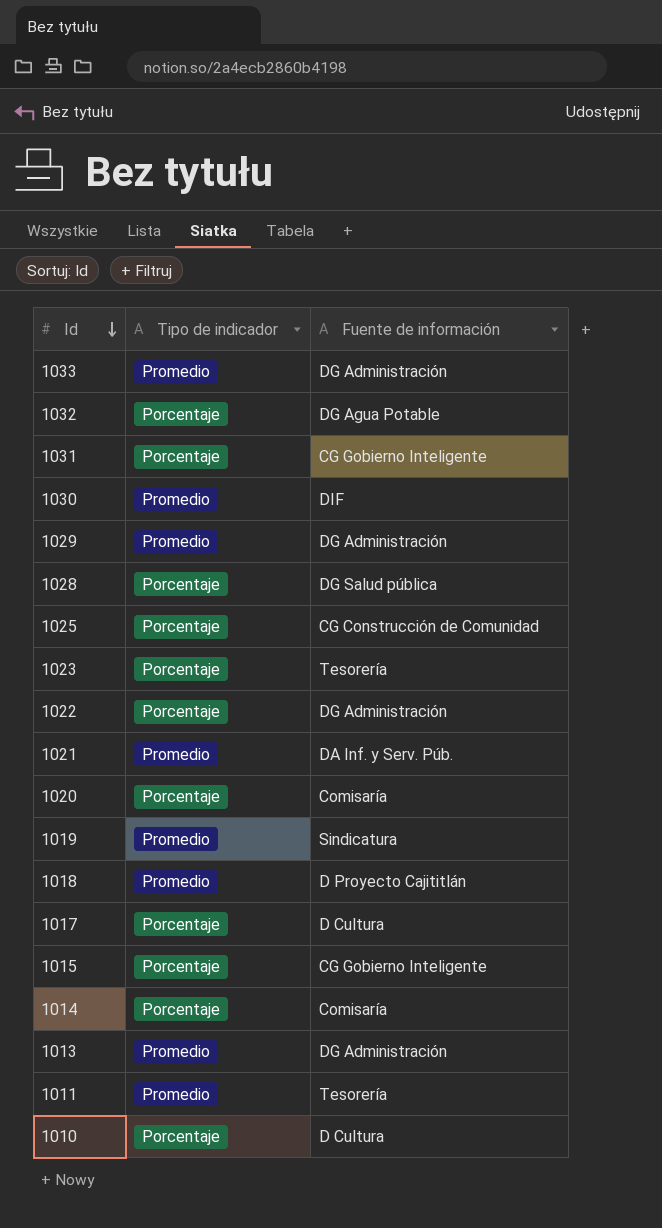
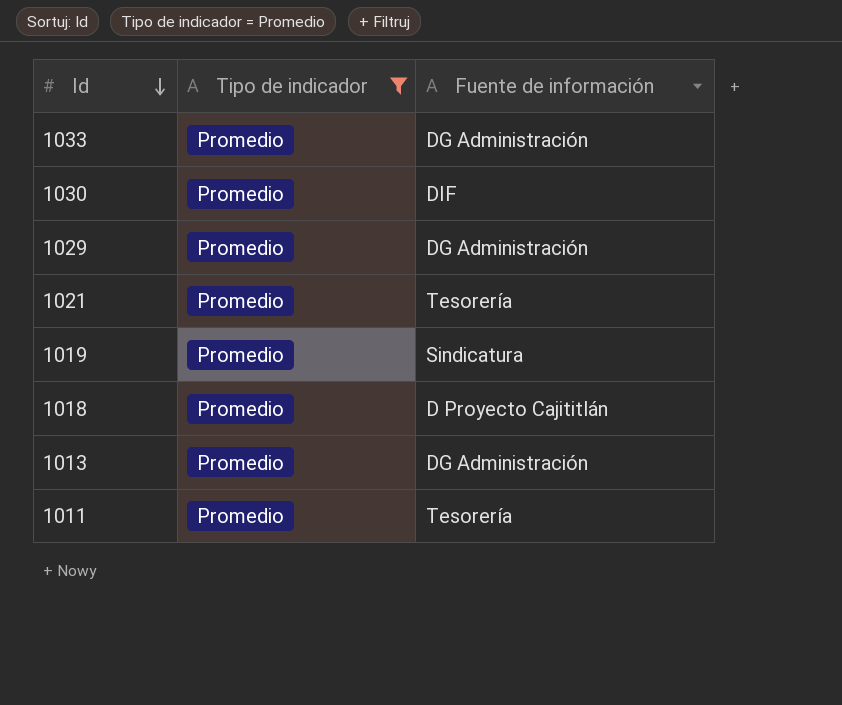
filter: none -> Tipo de indicador = Promedio
1021 | Fuente de información: DA Inf. y Serv. Púb. -> Tesorería

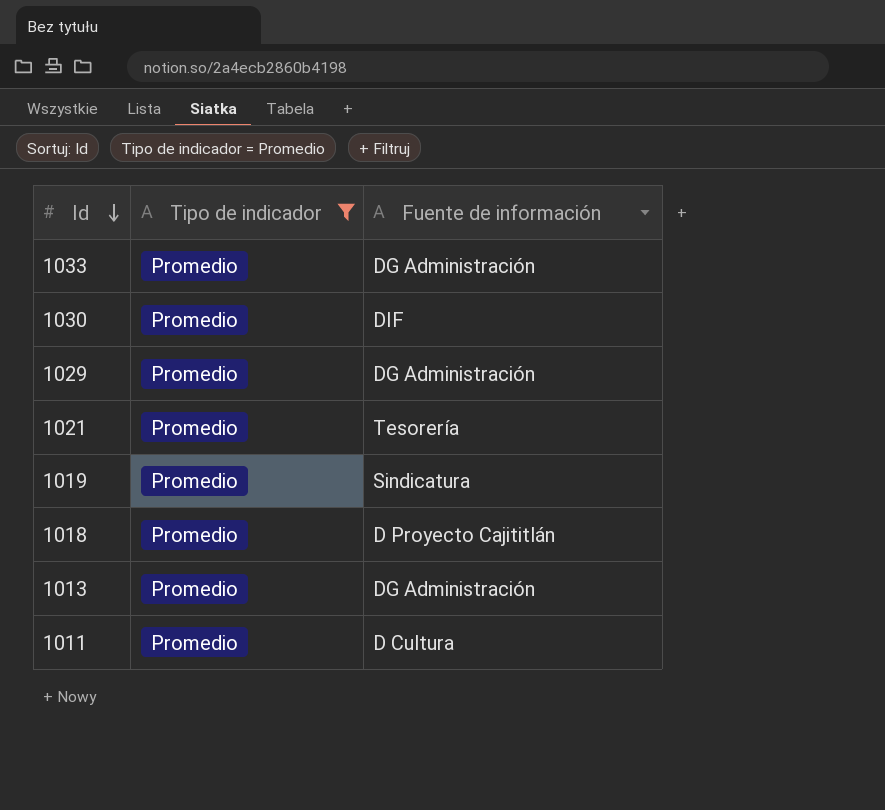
1011 | Fuente de información: Tesorería -> D Cultura

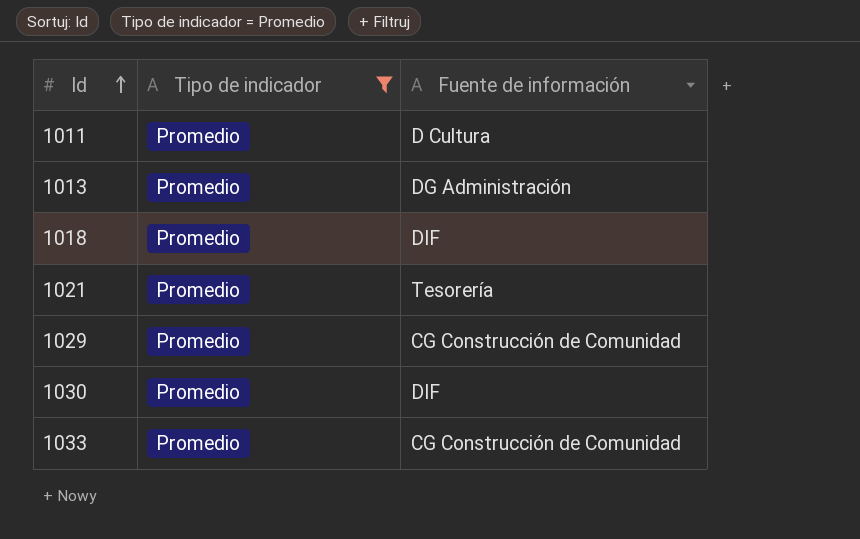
row order: Id descending -> Id ascending
row 1019: Promedio | Sindicatura -> none
1018 | Fuente de información: D Proyecto Cajititlán -> DIF
1029 | Fuente de información: DG Administración -> CG Construcción de Comunidad
1033 | Fuente de información: DG Administración -> CG Construcción de Comunidad

